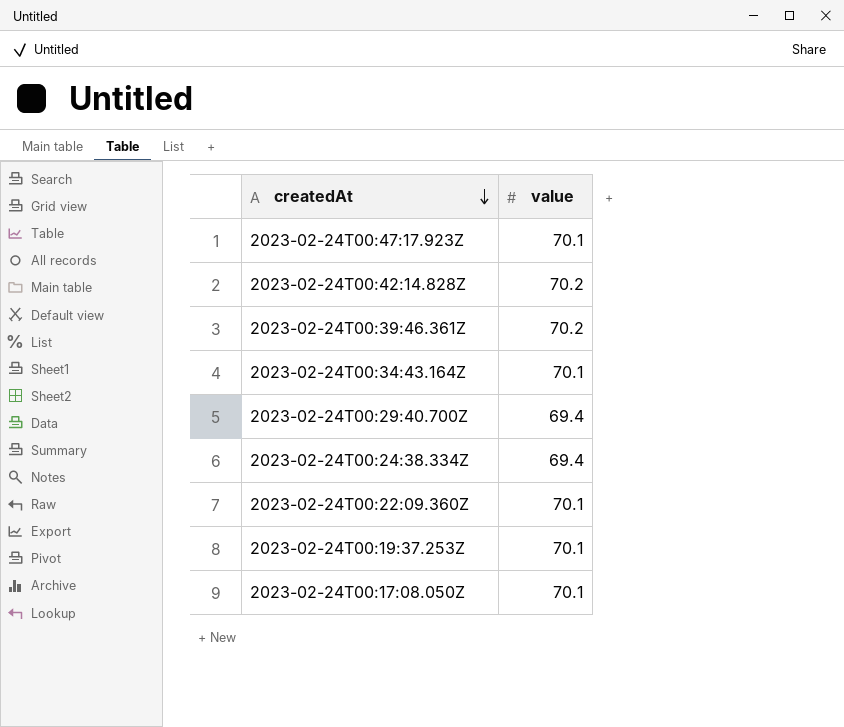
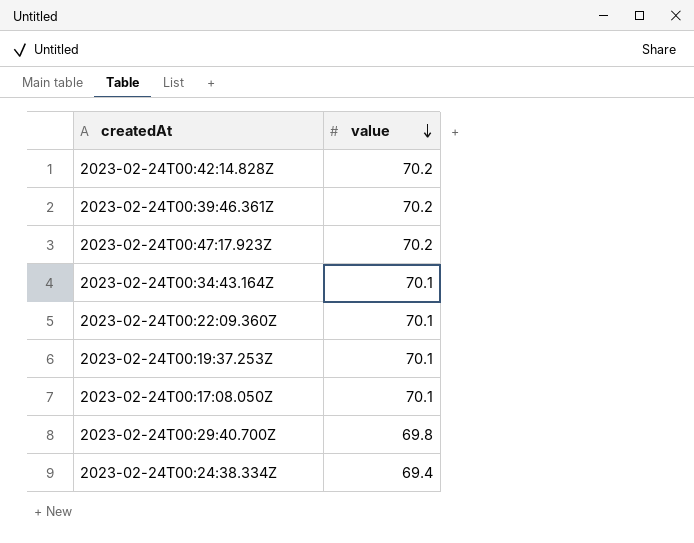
row order: createdAt descending -> value descending
2023-02-24T00:47:17.923Z | value: 70.1 -> 70.2
2023-02-24T00:29:40.700Z | value: 69.4 -> 69.8

